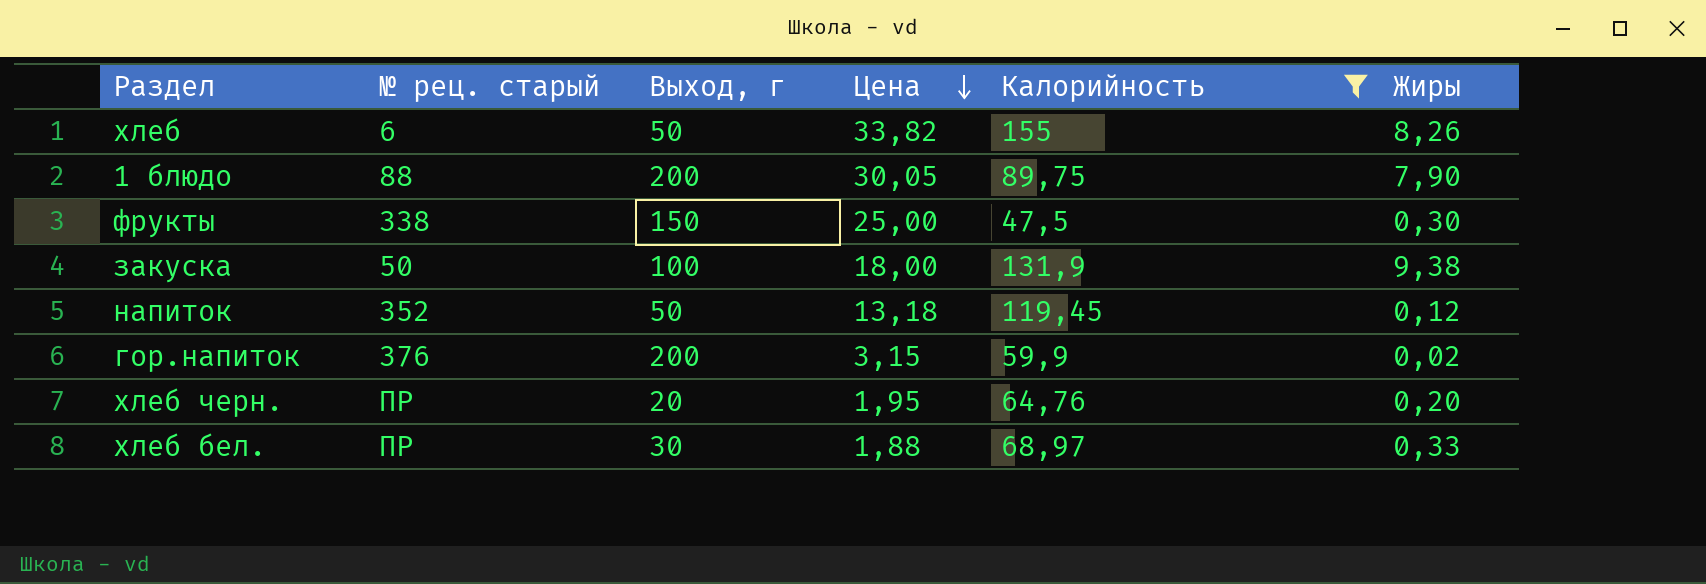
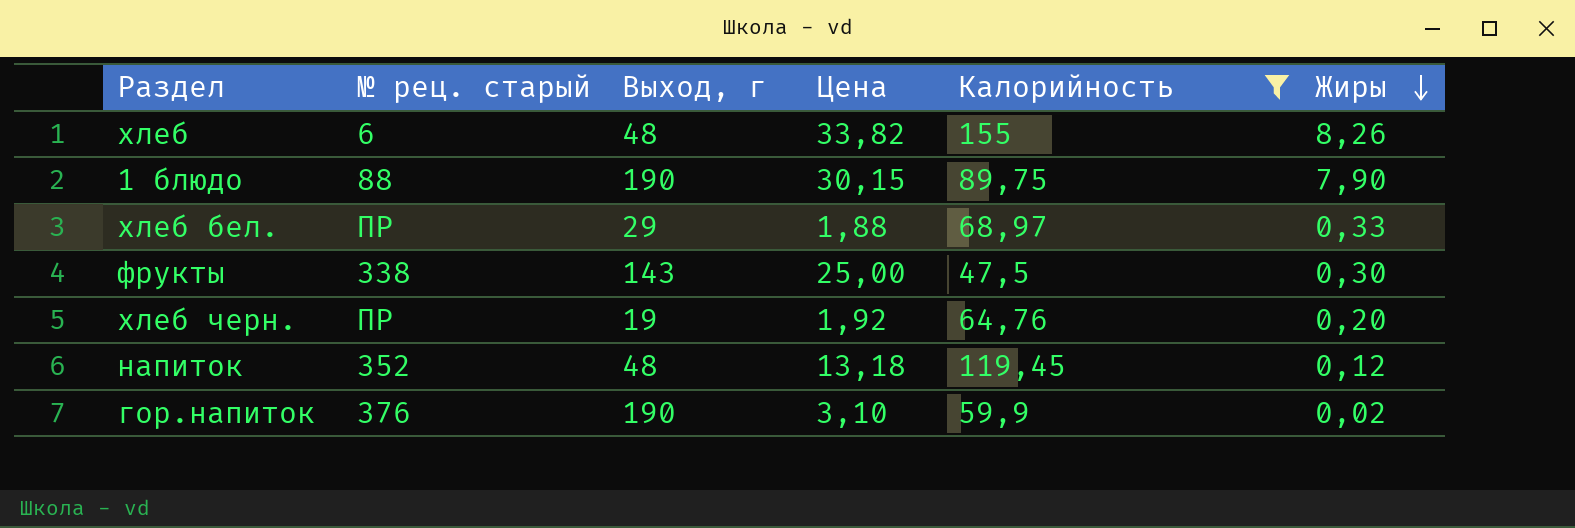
row order: Цена descending -> Жиры descending
row закуска: 50 | 100 | 18,00 | 131,9 | 9,38 -> none
хлеб | Выход, г: 50 -> 48
1 блюдо | Выход, г: 200 -> 190
1 блюдо | Цена: 30,05 -> 30,15
хлеб бел. | Выход, г: 30 -> 29
фрукты | Выход, г: 150 -> 143
хлеб черн. | Выход, г: 20 -> 19
хлеб черн. | Цена: 1,95 -> 1,92
напиток | Выход, г: 50 -> 48
гор.напиток | Выход, г: 200 -> 190
гор.напиток | Цена: 3,15 -> 3,10

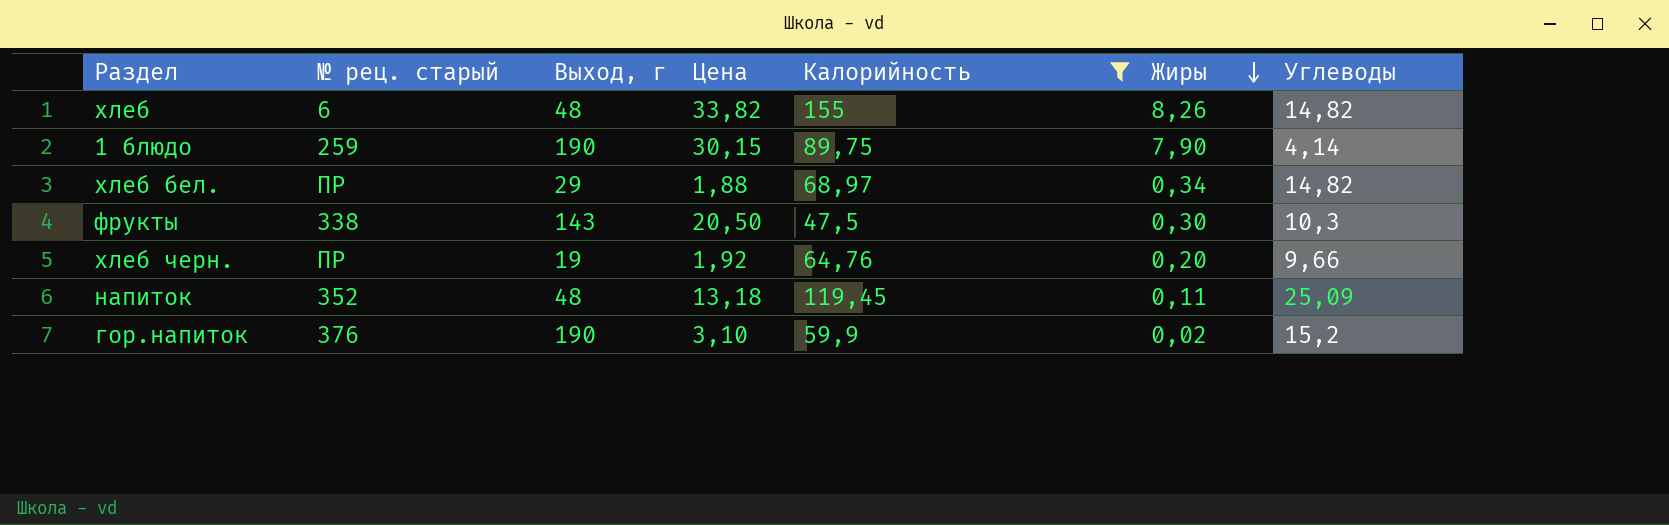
column Углеводы | position: none -> 7
1 блюдо | № рец. старый: 88 -> 259
хлеб бел. | Жиры: 0,33 -> 0,34
фрукты | Цена: 25,00 -> 20,50
напиток | Жиры: 0,12 -> 0,11

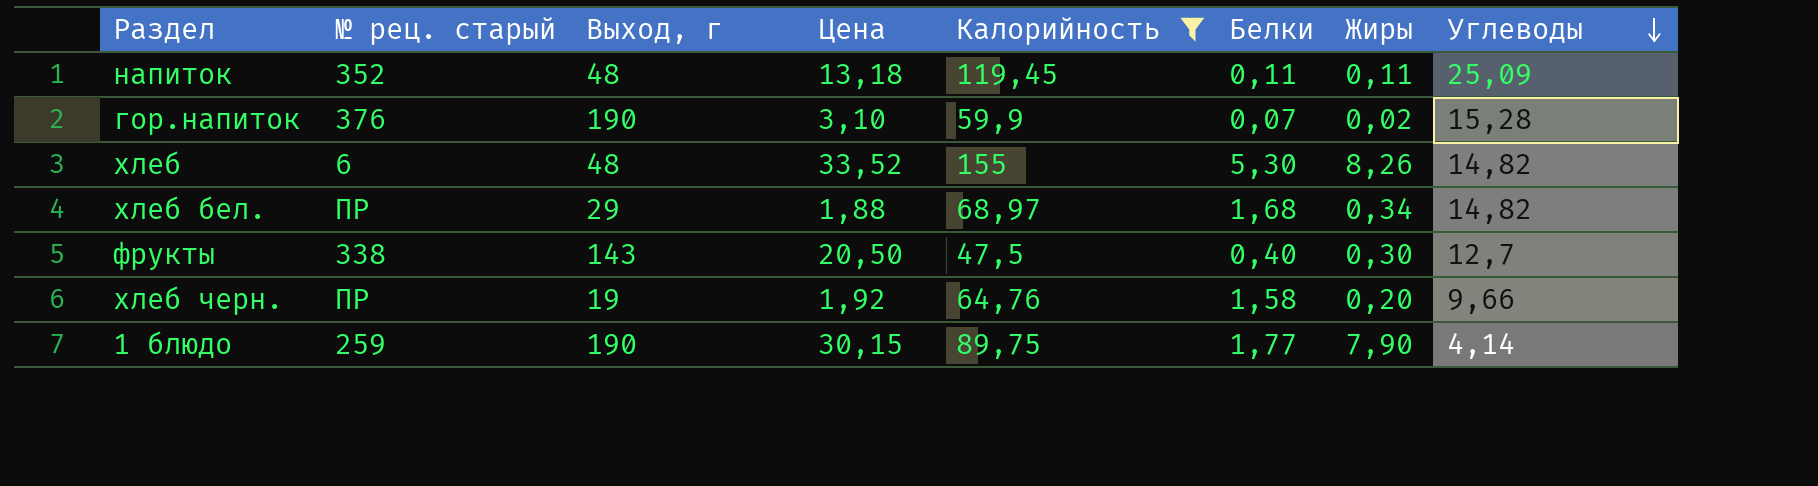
row order: Жиры descending -> Углеводы descending
column Белки | position: none -> 6
гор.напиток | Углеводы: 15,2 -> 15,28
хлеб | Цена: 33,82 -> 33,52
фрукты | Углеводы: 10,3 -> 12,7

